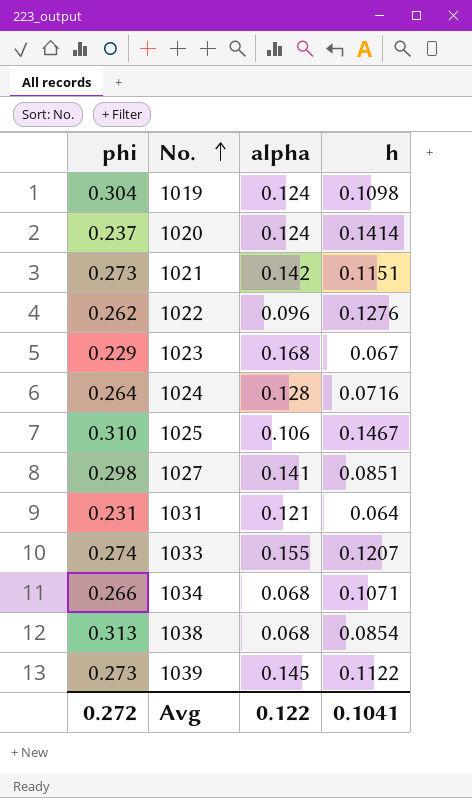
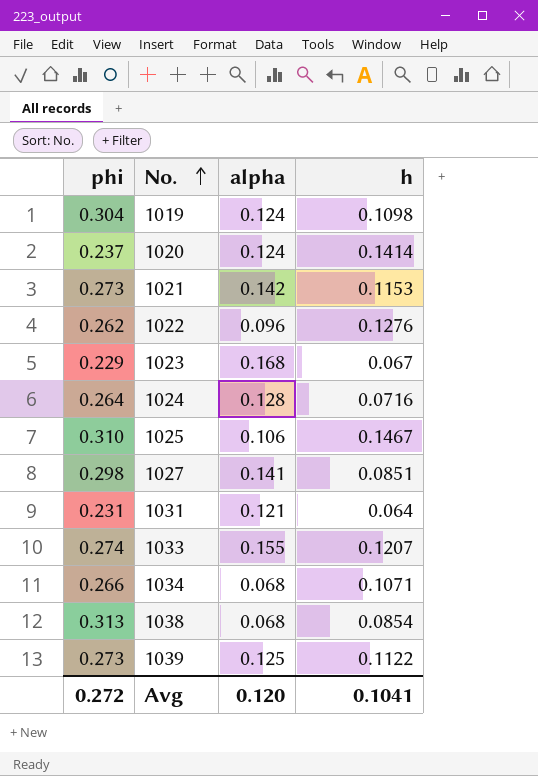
1021 | h: 0.1151 -> 0.1153
1039 | alpha: 0.145 -> 0.125
Avg | alpha: 0.122 -> 0.120

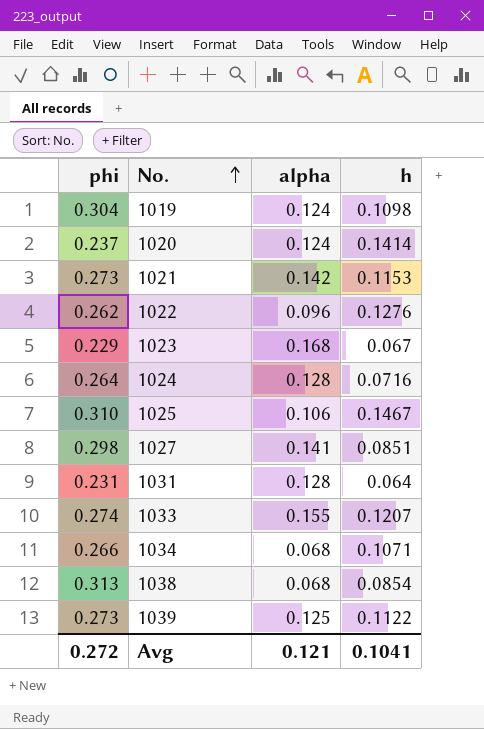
1031 | alpha: 0.121 -> 0.128
Avg | alpha: 0.120 -> 0.121

